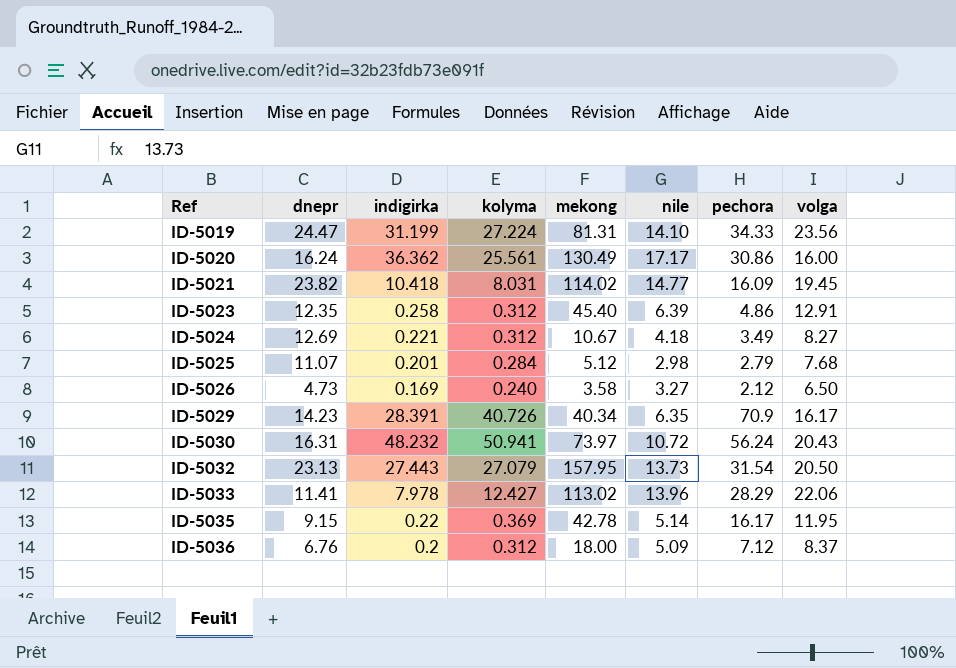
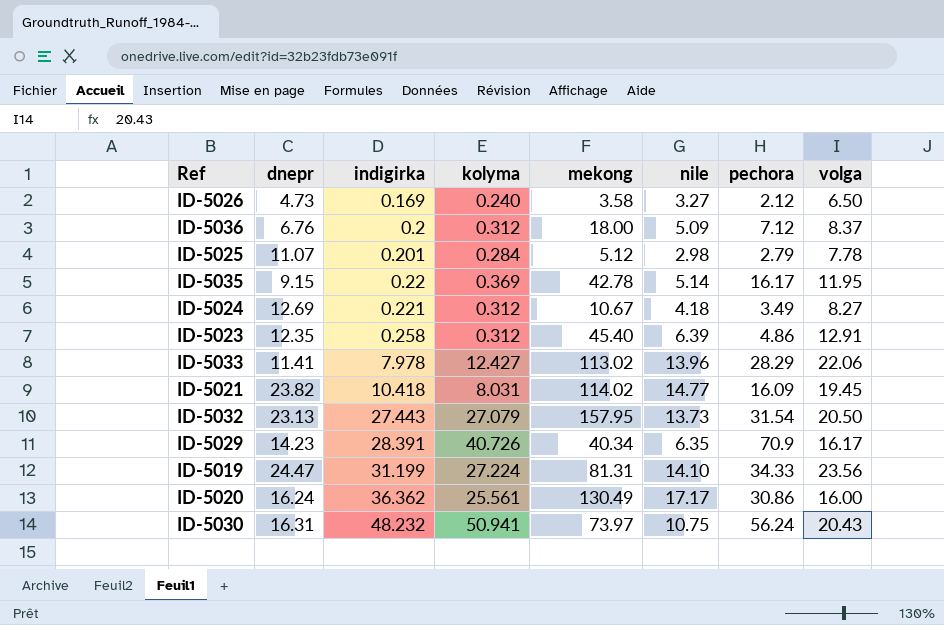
row order: Ref ascending -> indigirka ascending
ID-5025 | volga: 7.68 -> 7.78
ID-5030 | nile: 10.72 -> 10.75

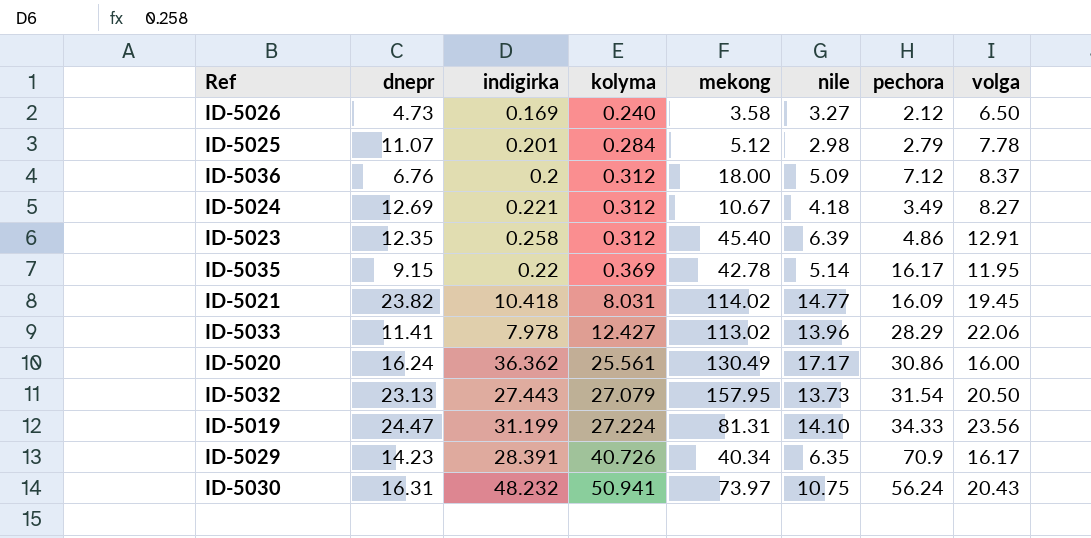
row order: indigirka ascending -> kolyma ascending

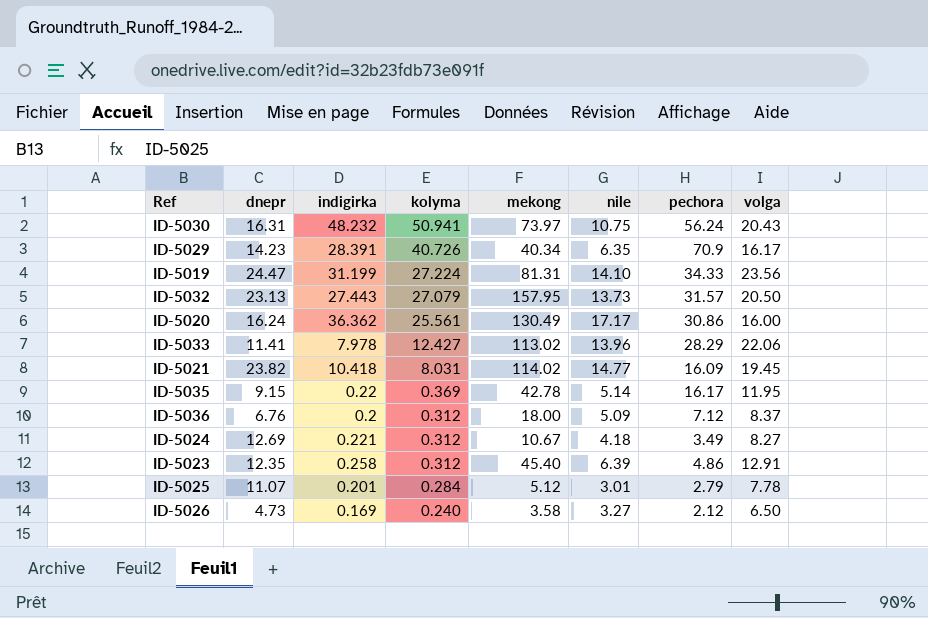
row order: kolyma ascending -> kolyma descending
ID-5032 | pechora: 31.54 -> 31.57
ID-5025 | nile: 2.98 -> 3.01

